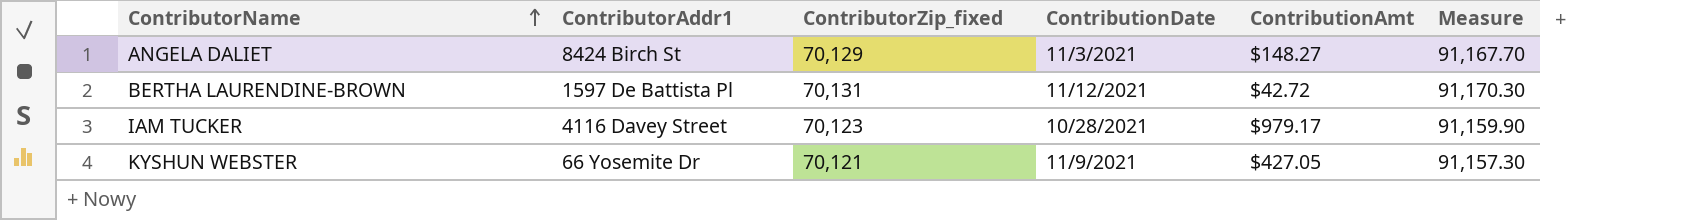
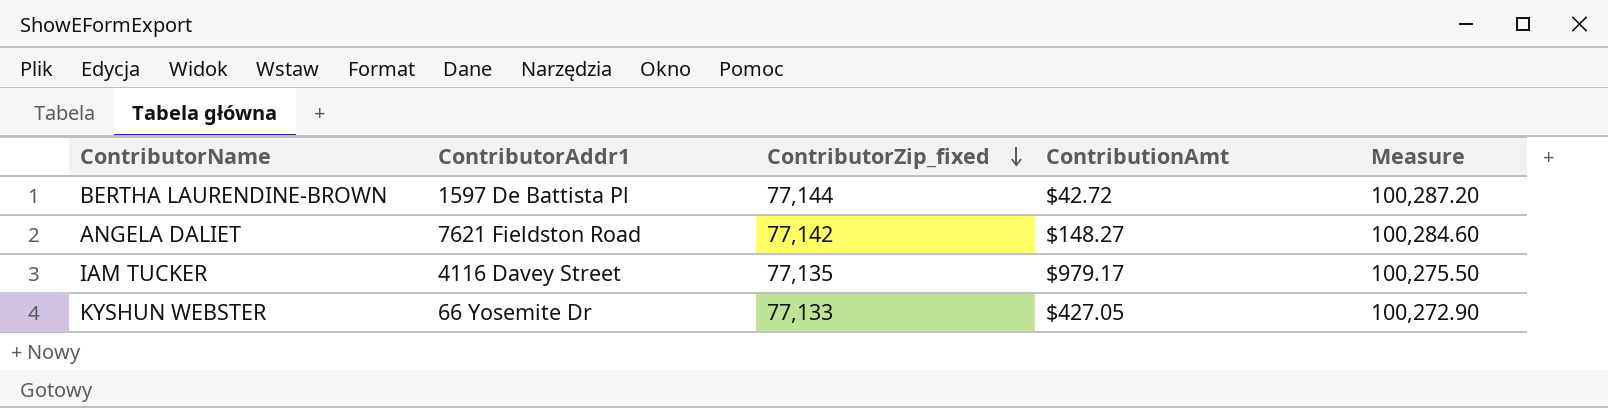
row order: ContributorName ascending -> ContributorZip_fixed descending
column ContributionDate | position: 4 -> none
BERTHA LAURENDINE-BROWN | ContributorZip_fixed: 70,131 -> 77,144
BERTHA LAURENDINE-BROWN | Measure: 91,170.30 -> 100,287.20
ANGELA DALIET | ContributorAddr1: 8424 Birch St -> 7621 Fieldston Road
ANGELA DALIET | ContributorZip_fixed: 70,129 -> 77,142
ANGELA DALIET | Measure: 91,167.70 -> 100,284.60
IAM TUCKER | ContributorZip_fixed: 70,123 -> 77,135
IAM TUCKER | Measure: 91,159.90 -> 100,275.50
KYSHUN WEBSTER | ContributorZip_fixed: 70,121 -> 77,133
KYSHUN WEBSTER | Measure: 91,157.30 -> 100,272.90

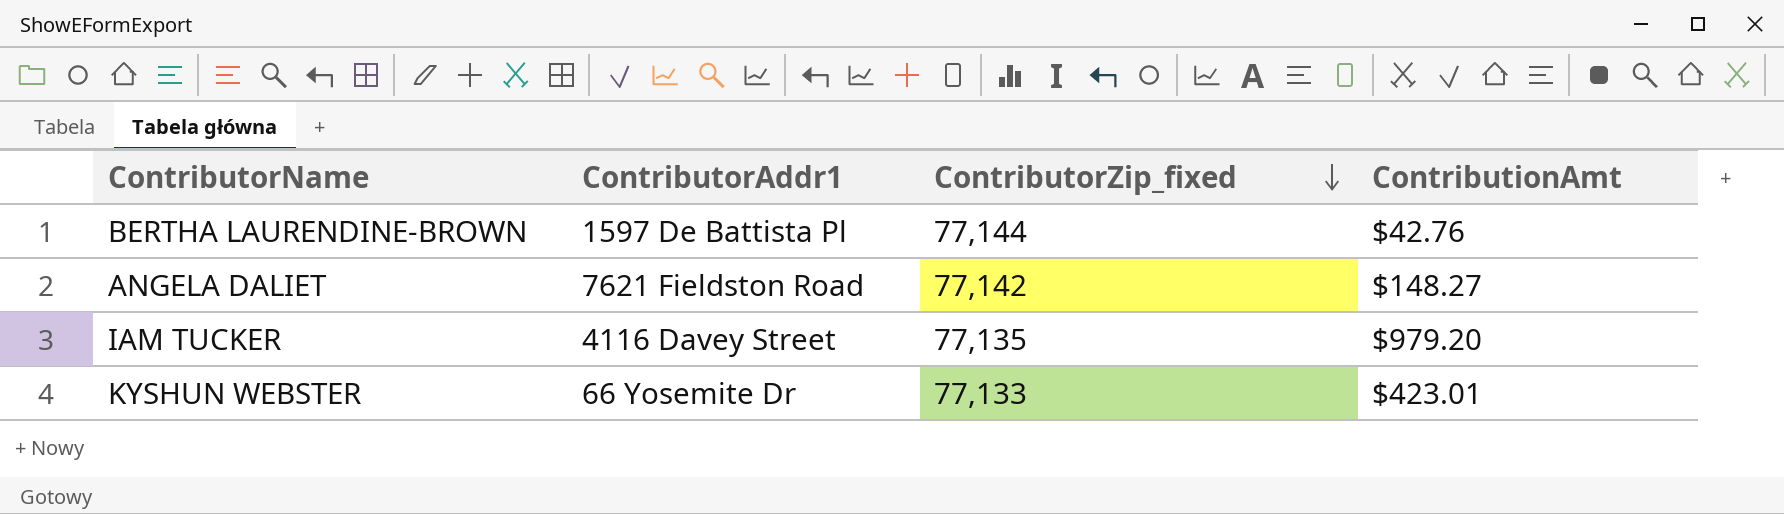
column Measure | formula: [ContributorZip_fixed] * 1.3 -> none
BERTHA LAURENDINE-BROWN | ContributionAmt: $42.72 -> $42.76
IAM TUCKER | ContributionAmt: $979.17 -> $979.20
KYSHUN WEBSTER | ContributionAmt: $427.05 -> $423.01

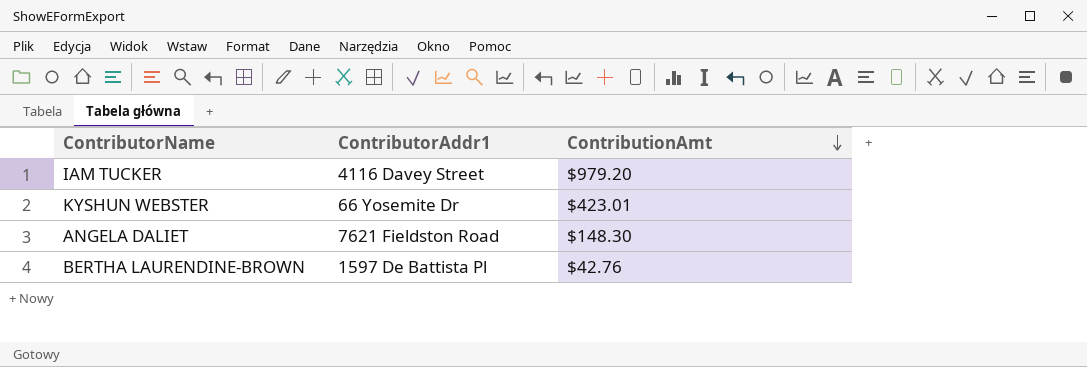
row order: ContributorZip_fixed descending -> ContributionAmt descending
column ContributorZip_fixed | position: 3 -> none
ANGELA DALIET | ContributionAmt: $148.27 -> $148.30

